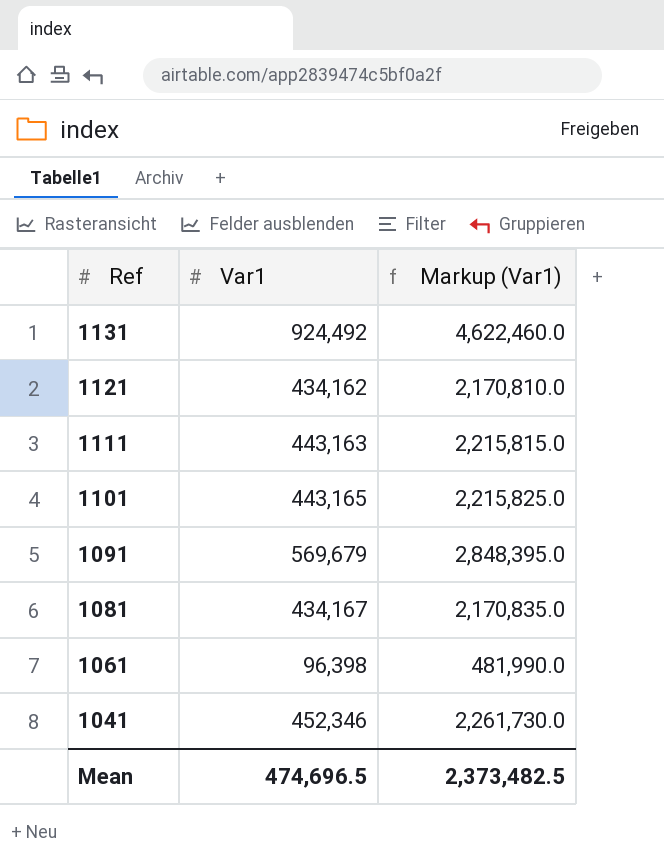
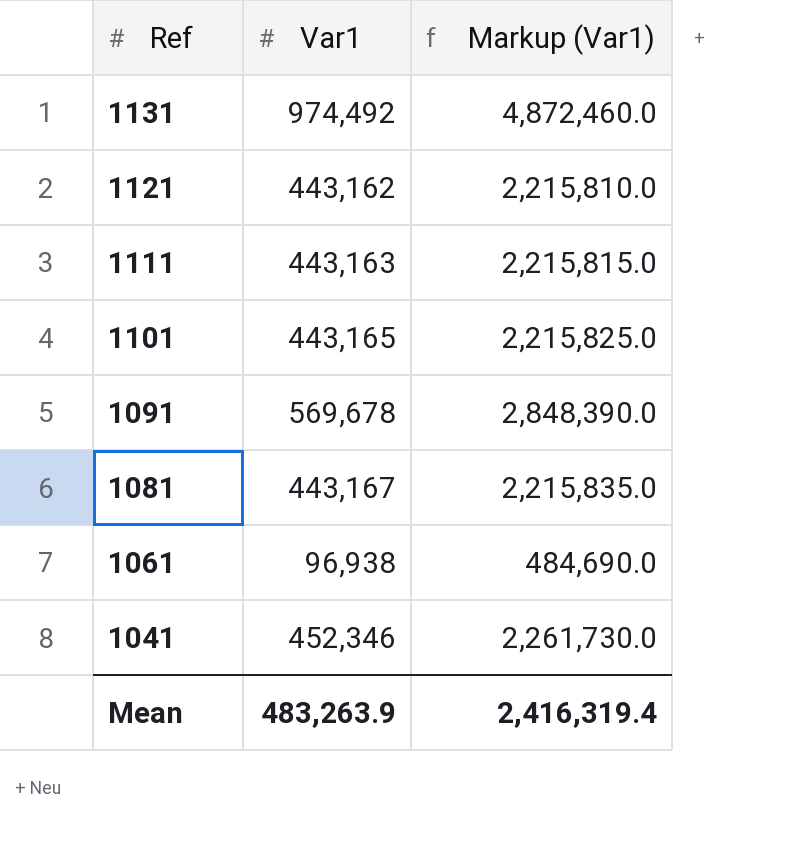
1131 | Var1: 924,492 -> 974,492
1131 | Markup (Var1): 4,622,460.0 -> 4,872,460.0
1121 | Var1: 434,162 -> 443,162
1121 | Markup (Var1): 2,170,810.0 -> 2,215,810.0
1091 | Var1: 569,679 -> 569,678
1091 | Markup (Var1): 2,848,395.0 -> 2,848,390.0
1081 | Var1: 434,167 -> 443,167
1081 | Markup (Var1): 2,170,835.0 -> 2,215,835.0
1061 | Var1: 96,398 -> 96,938
1061 | Markup (Var1): 481,990.0 -> 484,690.0
Mean | Var1: 474,696.5 -> 483,263.9
Mean | Markup (Var1): 2,373,482.5 -> 2,416,319.4

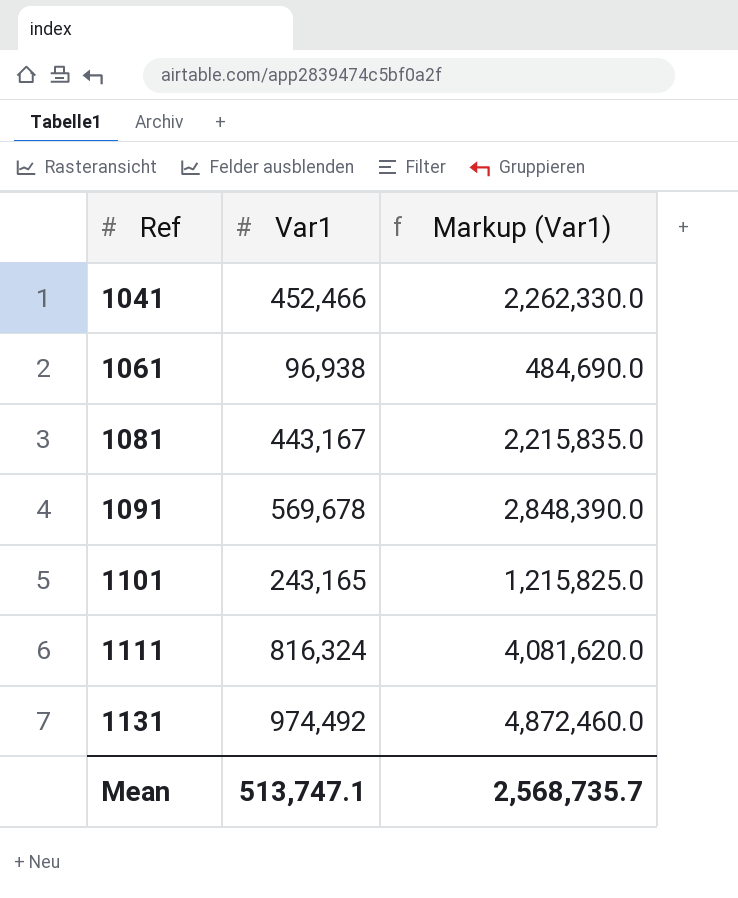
row order: Ref descending -> Ref ascending
row 1121: 443,162 | 2,215,810.0 -> none
1041 | Var1: 452,346 -> 452,466
1041 | Markup (Var1): 2,261,730.0 -> 2,262,330.0
1101 | Var1: 443,165 -> 243,165
1101 | Markup (Var1): 2,215,825.0 -> 1,215,825.0
1111 | Var1: 443,163 -> 816,324
1111 | Markup (Var1): 2,215,815.0 -> 4,081,620.0
Mean | Var1: 483,263.9 -> 513,747.1
Mean | Markup (Var1): 2,416,319.4 -> 2,568,735.7

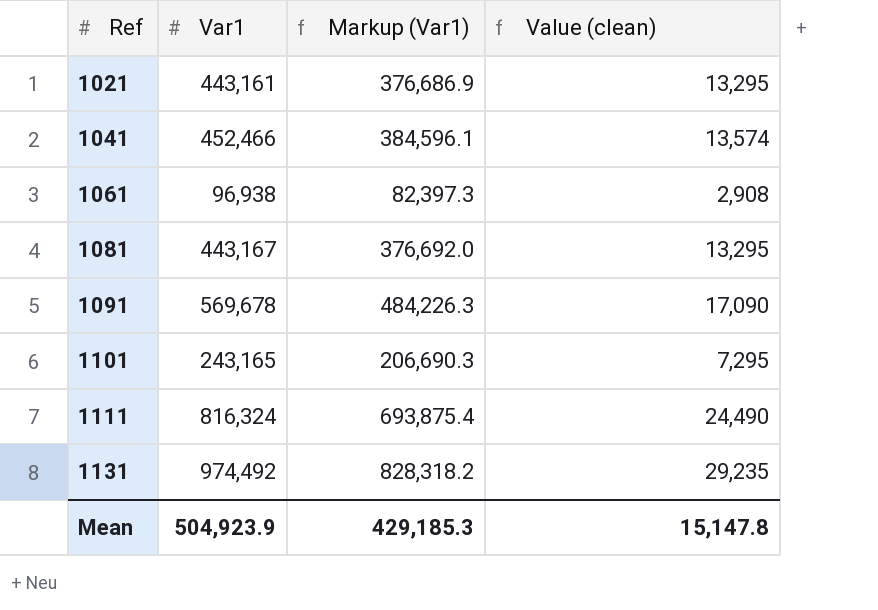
column Markup (Var1) | formula: [Var1] * 5 -> [Var1] * 0.85
column Value (clean) | formula: none -> [Var1] * 0.03
row 1021: none -> 443,161 | 376,686.9 | 13,295
Mean | Var1: 513,747.1 -> 504,923.9
Mean | Markup (Var1): 2,568,735.7 -> 429,185.3

